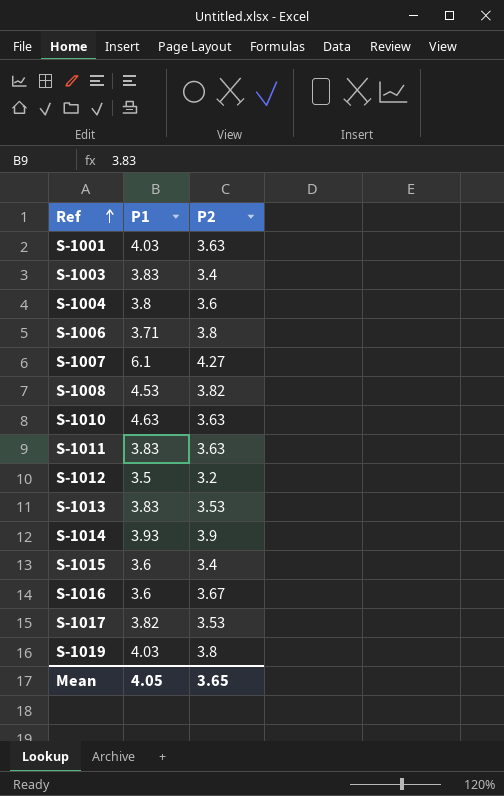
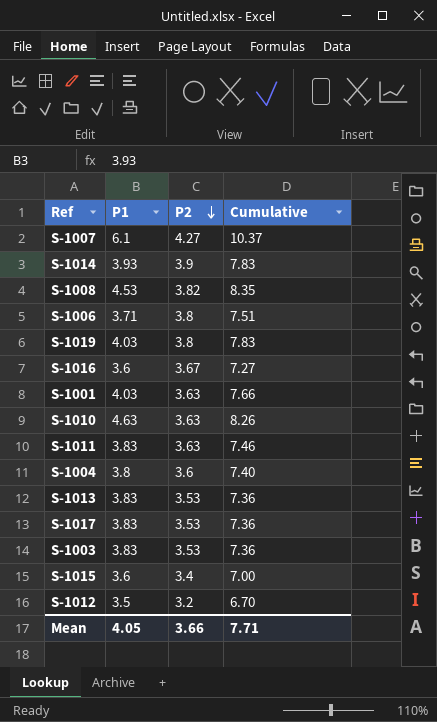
row order: Ref ascending -> P2 descending
column Cumulative | formula: none -> [P1] + [P2]
S-1017 | P1: 3.82 -> 3.83
S-1003 | P2: 3.4 -> 3.53
Mean | P2: 3.65 -> 3.66

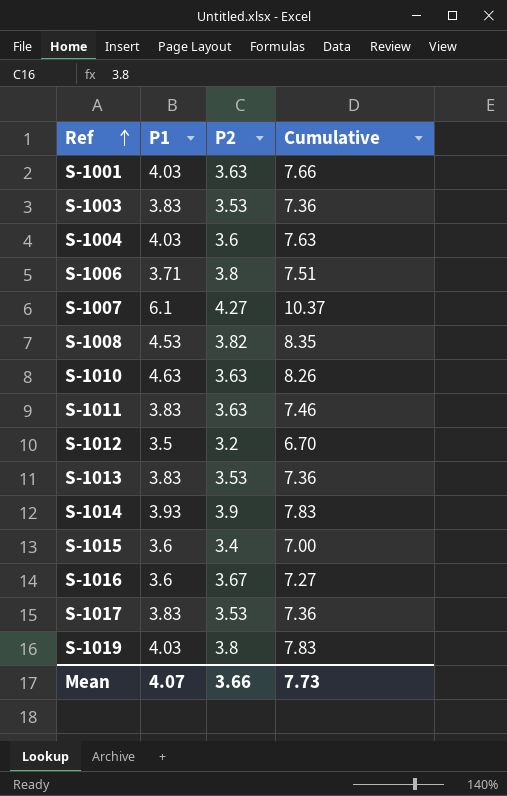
row order: P2 descending -> Ref ascending
S-1004 | P1: 3.8 -> 4.03
S-1004 | Cumulative: 7.40 -> 7.63
Mean | P1: 4.05 -> 4.07
Mean | Cumulative: 7.71 -> 7.73

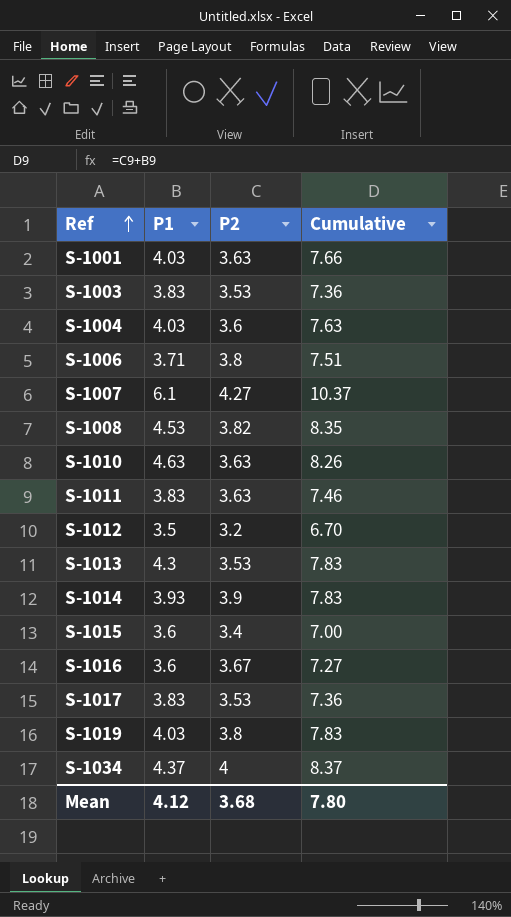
S-1013 | P1: 3.83 -> 4.3
S-1013 | Cumulative: 7.36 -> 7.83
row S-1034: none -> 4.37 | 4 | 8.37
Mean | P1: 4.07 -> 4.12
Mean | P2: 3.66 -> 3.68
Mean | Cumulative: 7.73 -> 7.80

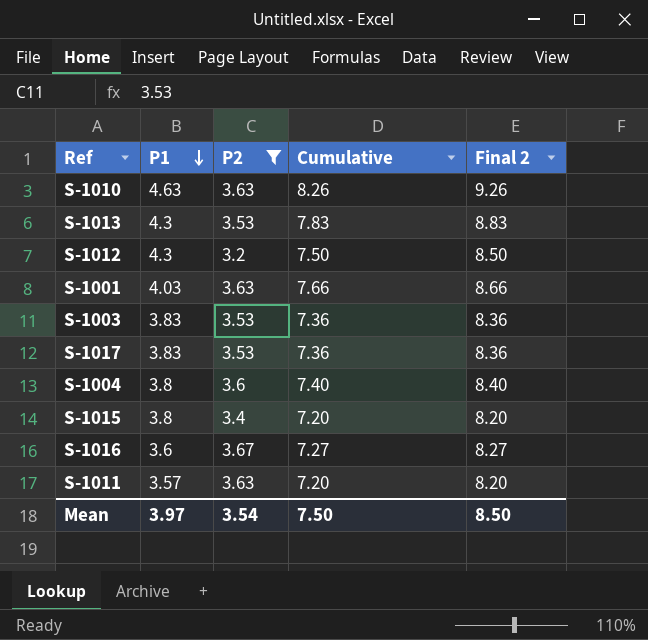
filter: none -> P2 <= 3.67
row order: Ref ascending -> P1 descending
column Final 2 | formula: none -> [Cumulative] + 1
S-1012 | P1: 3.5 -> 4.3
S-1012 | Cumulative: 6.70 -> 7.50
S-1004 | P1: 4.03 -> 3.8
S-1004 | Cumulative: 7.63 -> 7.40
S-1015 | P1: 3.6 -> 3.8
S-1015 | Cumulative: 7.00 -> 7.20
S-1011 | P1: 3.83 -> 3.57
S-1011 | Cumulative: 7.46 -> 7.20
Mean | P1: 4.12 -> 3.97
Mean | P2: 3.68 -> 3.54
Mean | Cumulative: 7.80 -> 7.50

